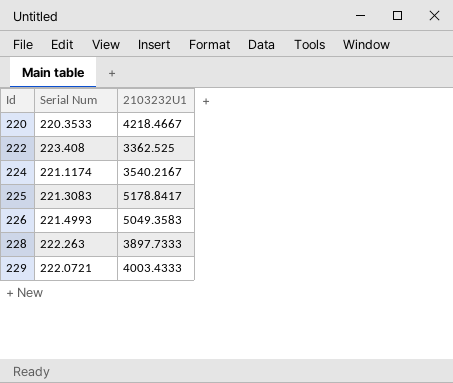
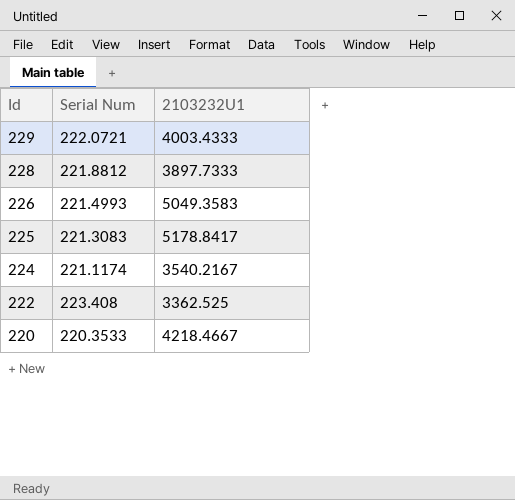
row order: Id ascending -> Id descending
228 | Serial Num: 222.263 -> 221.8812

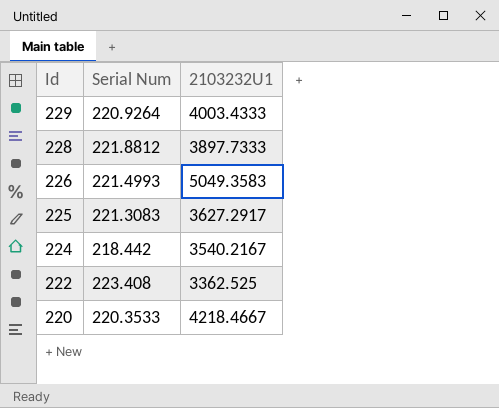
229 | Serial Num: 222.0721 -> 220.9264
225 | 2103232U1: 5178.8417 -> 3627.2917
224 | Serial Num: 221.1174 -> 218.442

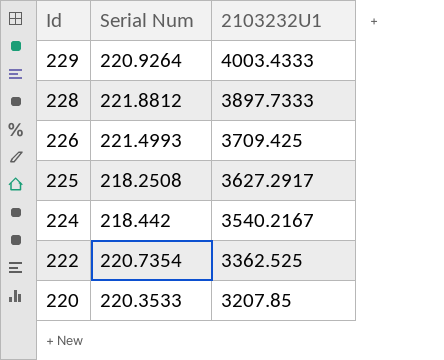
226 | 2103232U1: 5049.3583 -> 3709.425
225 | Serial Num: 221.3083 -> 218.2508
222 | Serial Num: 223.408 -> 220.7354
220 | 2103232U1: 4218.4667 -> 3207.85

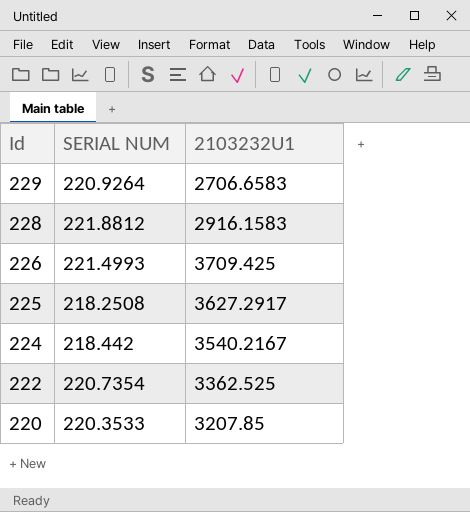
column name: Serial Num -> SERIAL NUM
229 | 2103232U1: 4003.4333 -> 2706.6583
228 | 2103232U1: 3897.7333 -> 2916.1583

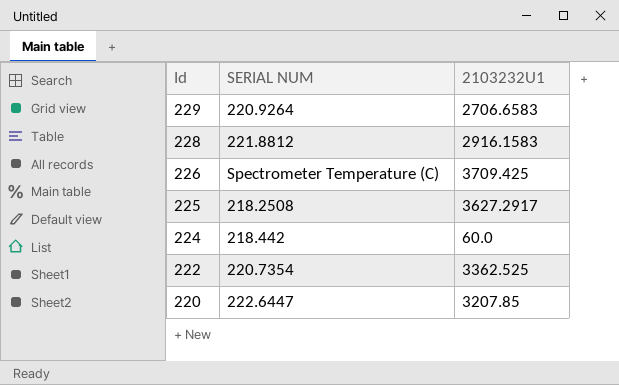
226 | SERIAL NUM: 221.4993 -> Spectrometer Temperature (C)
224 | 2103232U1: 3540.2167 -> 60.0
220 | SERIAL NUM: 220.3533 -> 222.6447

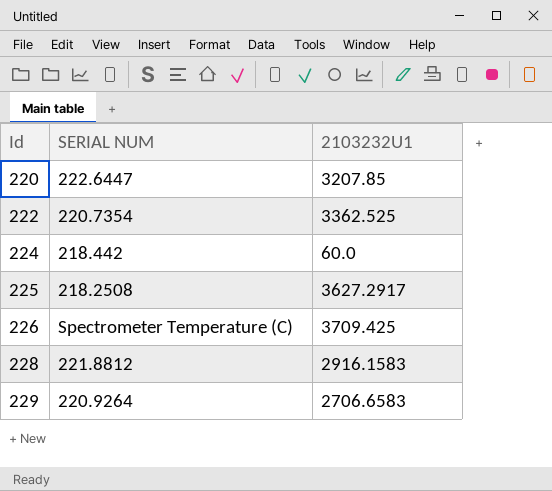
row order: Id descending -> Id ascending

